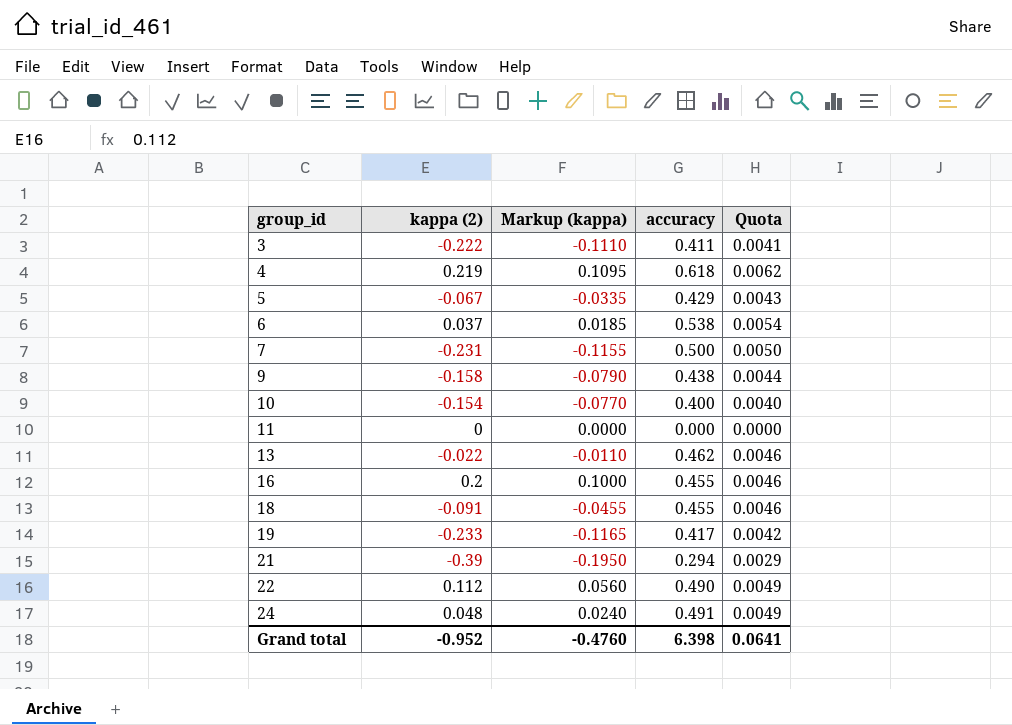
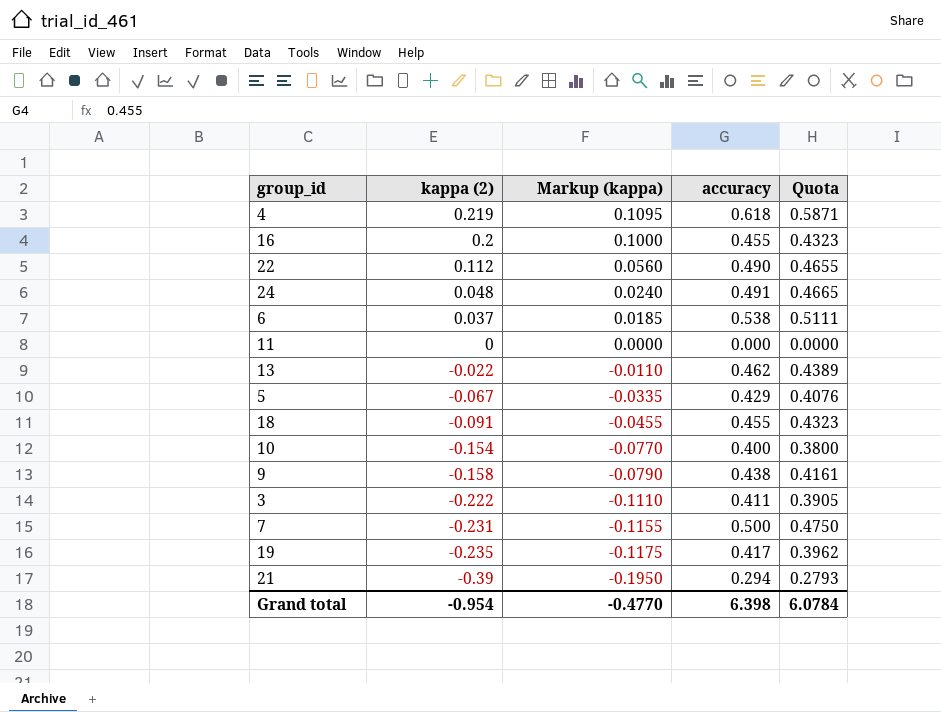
row order: group_id ascending -> kappa (2) descending
column Quota | formula: [accuracy] * 0.01 -> [accuracy] * 0.95
19 | kappa (2): -0.233 -> -0.235
19 | Markup (kappa): -0.1165 -> -0.1175
Grand total | kappa (2): -0.952 -> -0.954
Grand total | Markup (kappa): -0.4760 -> -0.4770
Grand total | Quota: 0.0641 -> 6.0784

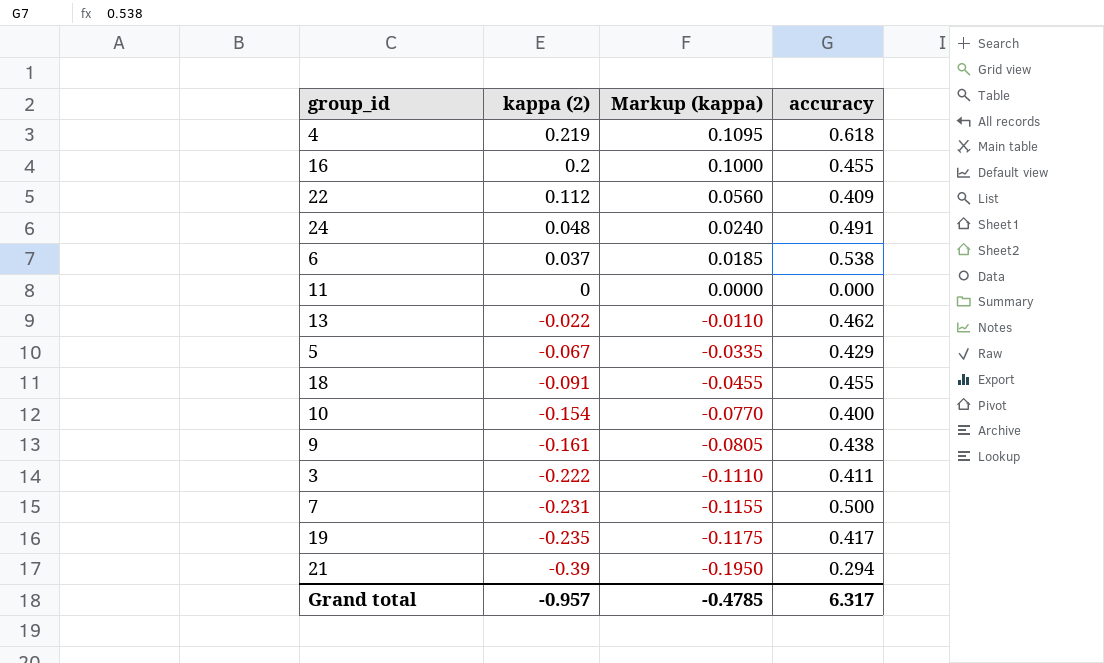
column Quota | formula: [accuracy] * 0.95 -> none
22 | accuracy: 0.490 -> 0.409
9 | kappa (2): -0.158 -> -0.161
9 | Markup (kappa): -0.0790 -> -0.0805
Grand total | kappa (2): -0.954 -> -0.957
Grand total | Markup (kappa): -0.4770 -> -0.4785
Grand total | accuracy: 6.398 -> 6.317

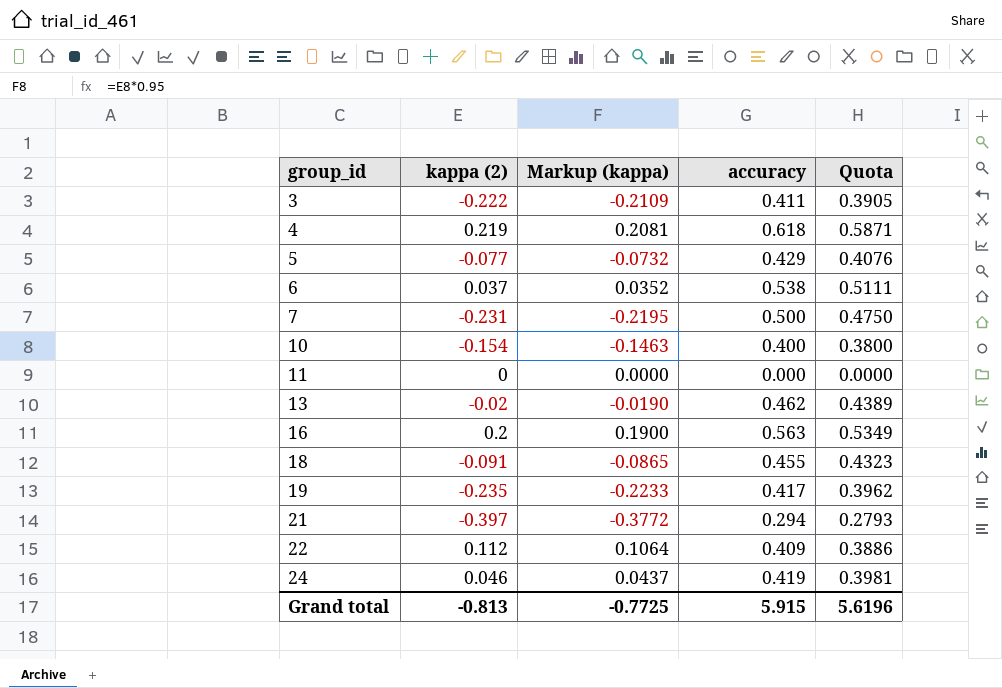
row order: kappa (2) descending -> group_id ascending
column Markup (kappa) | formula: [kappa (2)] * 0.5 -> [kappa (2)] * 0.95
column Quota | formula: none -> [accuracy] * 0.95
row 9: -0.161 | -0.0805 | 0.438 -> none
5 | kappa (2): -0.067 -> -0.077
13 | kappa (2): -0.022 -> -0.02
16 | accuracy: 0.455 -> 0.563
21 | kappa (2): -0.39 -> -0.397
24 | kappa (2): 0.048 -> 0.046
24 | accuracy: 0.491 -> 0.419
Grand total | kappa (2): -0.957 -> -0.813
Grand total | Markup (kappa): -0.4785 -> -0.7725
Grand total | accuracy: 6.317 -> 5.915

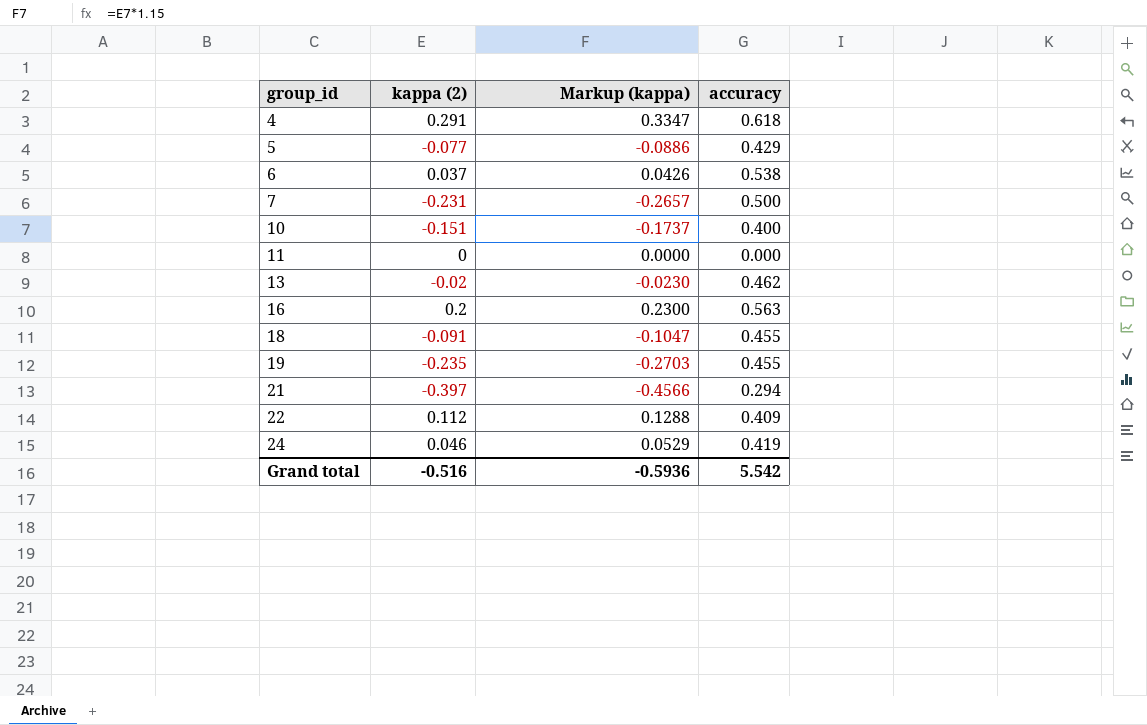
column Quota | formula: [accuracy] * 0.95 -> none
column Markup (kappa) | formula: [kappa (2)] * 0.95 -> [kappa (2)] * 1.15
row 3: -0.222 | -0.2109 | 0.411 | 0.3905 -> none
4 | kappa (2): 0.219 -> 0.291
10 | kappa (2): -0.154 -> -0.151
19 | accuracy: 0.417 -> 0.455
Grand total | kappa (2): -0.813 -> -0.516
Grand total | Markup (kappa): -0.7725 -> -0.5936
Grand total | accuracy: 5.915 -> 5.542

